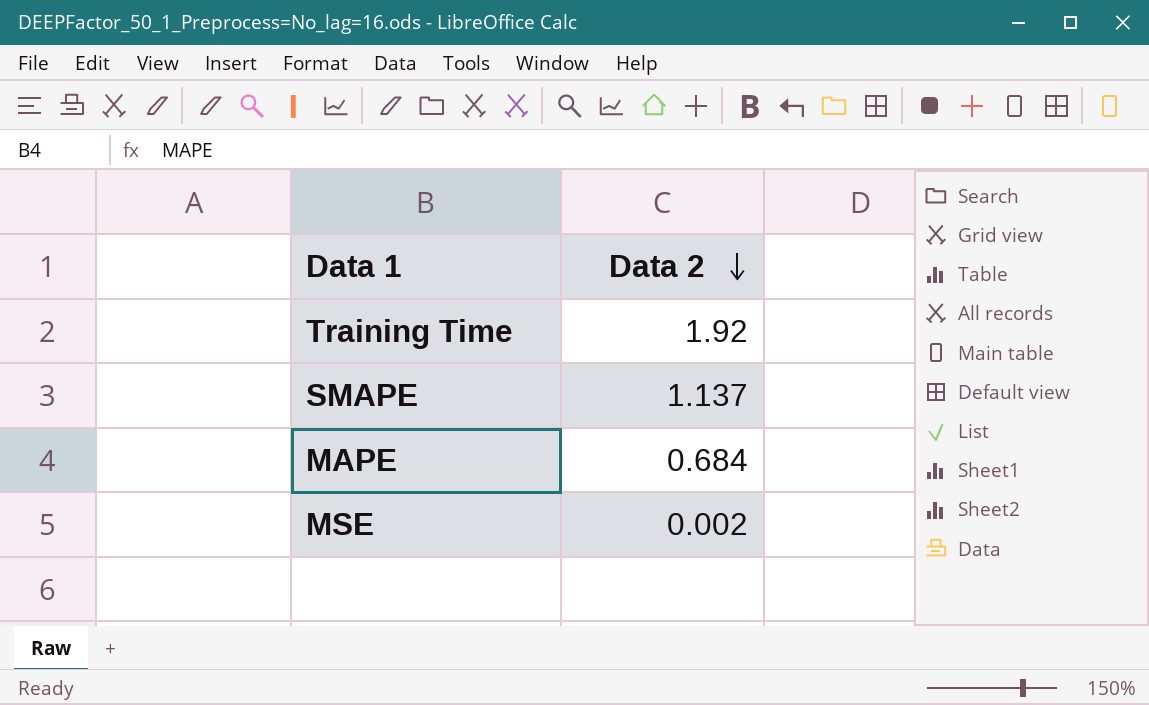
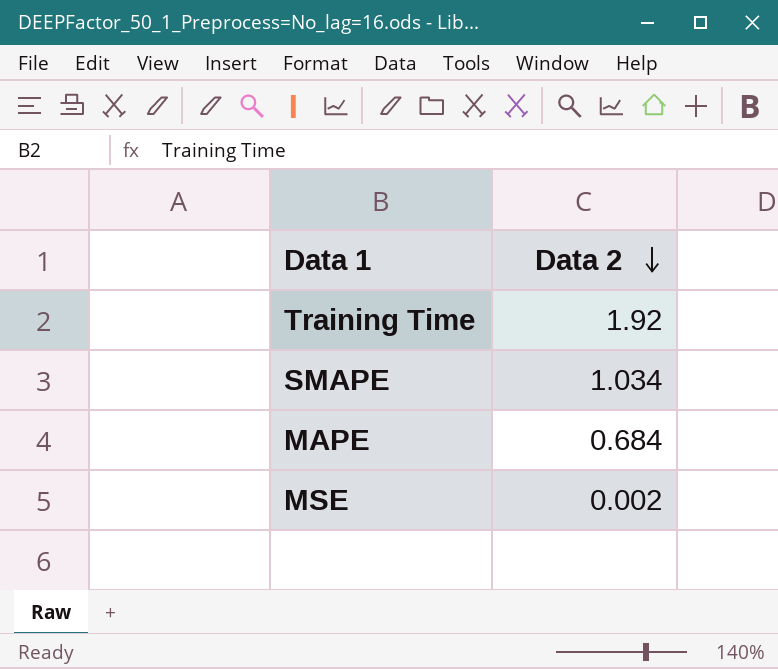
SMAPE | Data 2: 1.137 -> 1.034

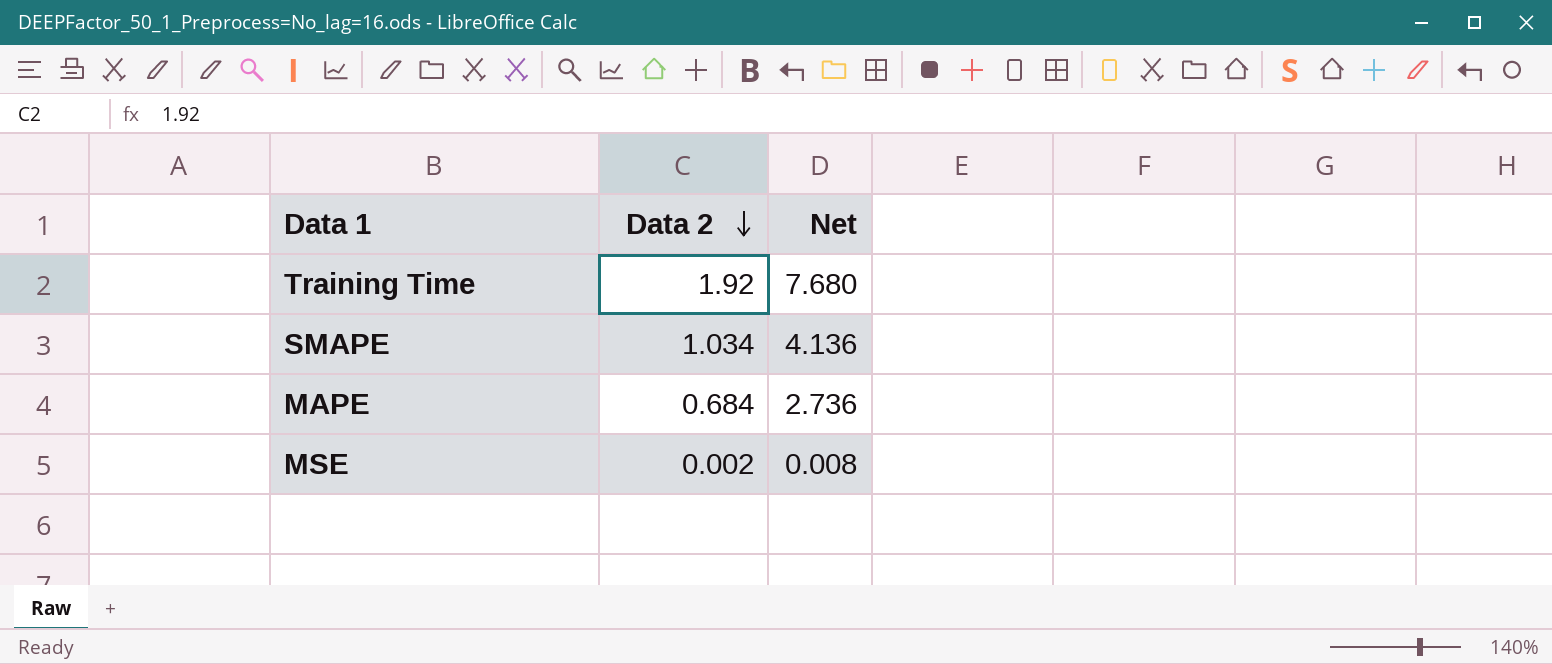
column Net | formula: none -> [Data 2] * 4

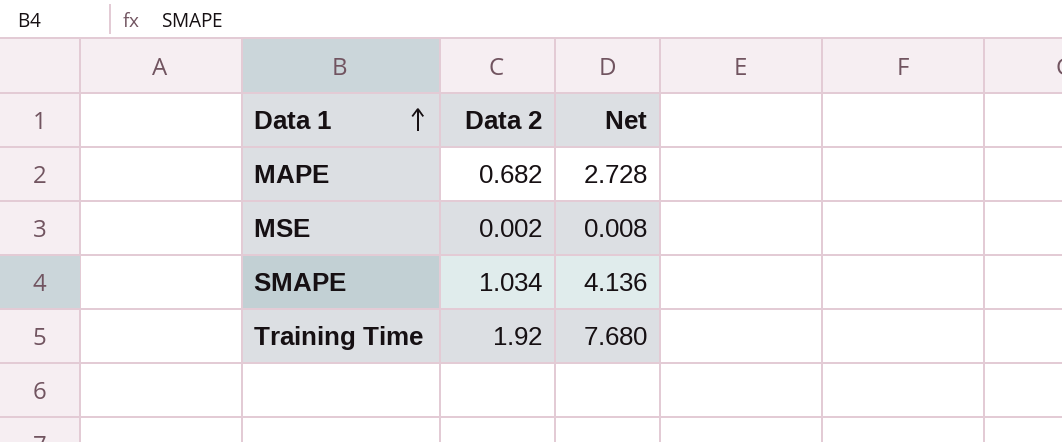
row order: Data 2 descending -> Data 1 ascending
MAPE | Data 2: 0.684 -> 0.682
MAPE | Net: 2.736 -> 2.728

